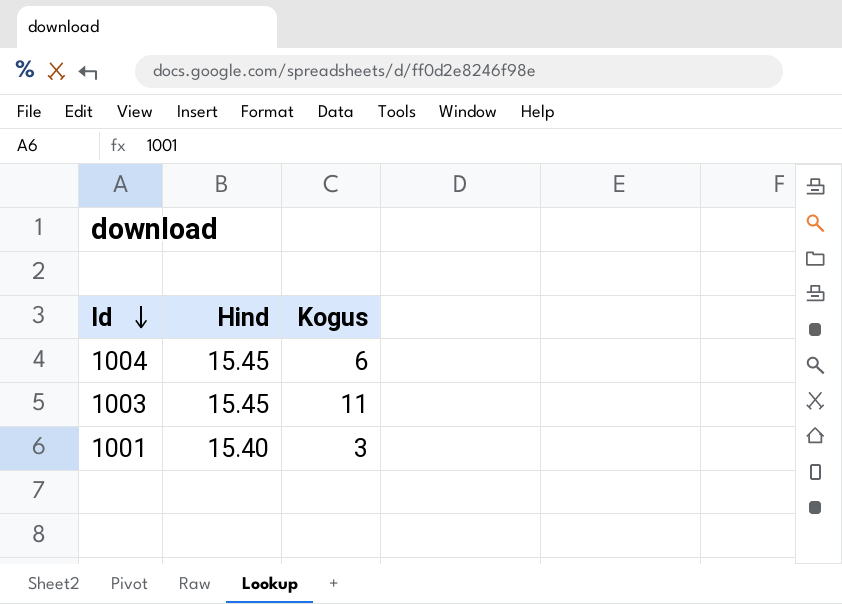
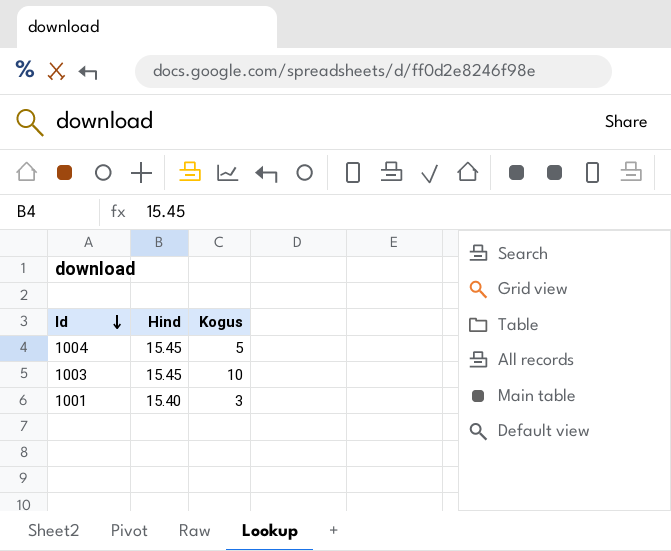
1004 | Kogus: 6 -> 5
1003 | Kogus: 11 -> 10

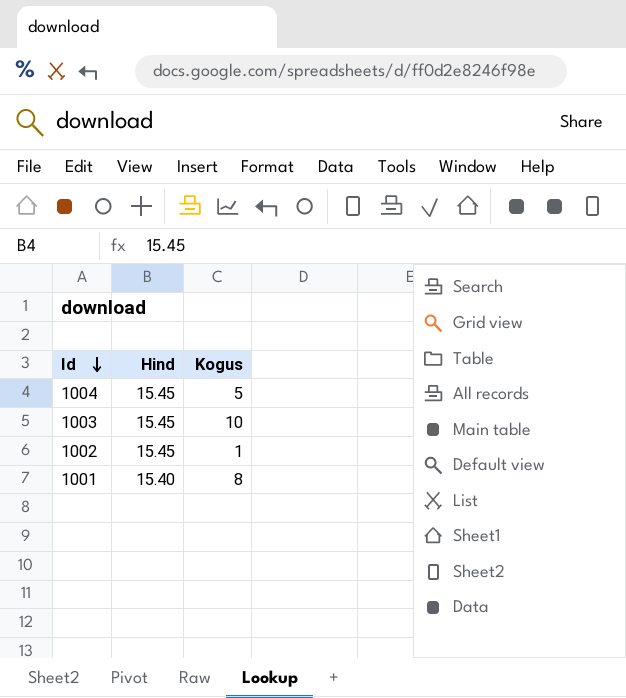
row 1002: none -> 15.45 | 1
1001 | Kogus: 3 -> 8

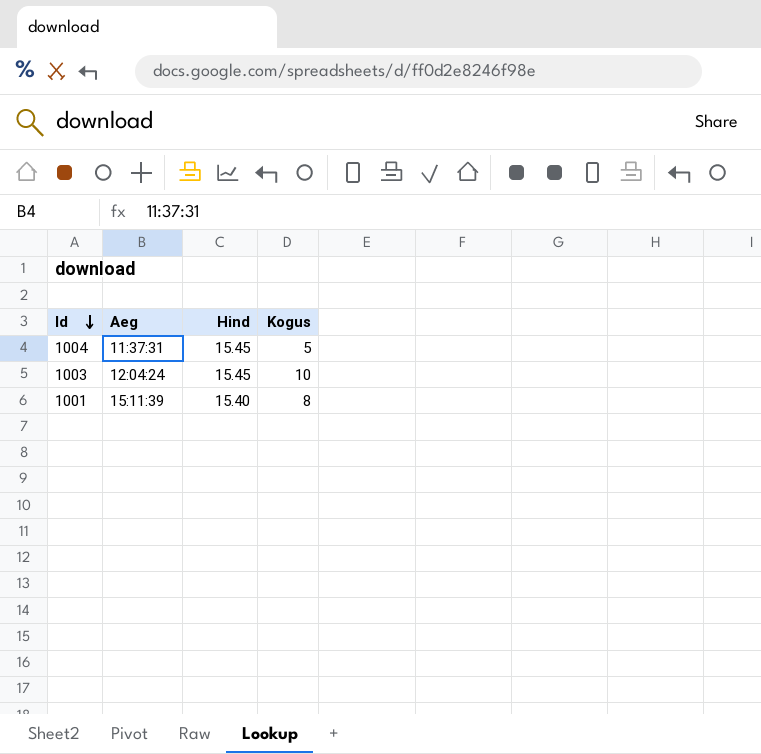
column Aeg | position: none -> 2
row 1002: 15.45 | 1 -> none

